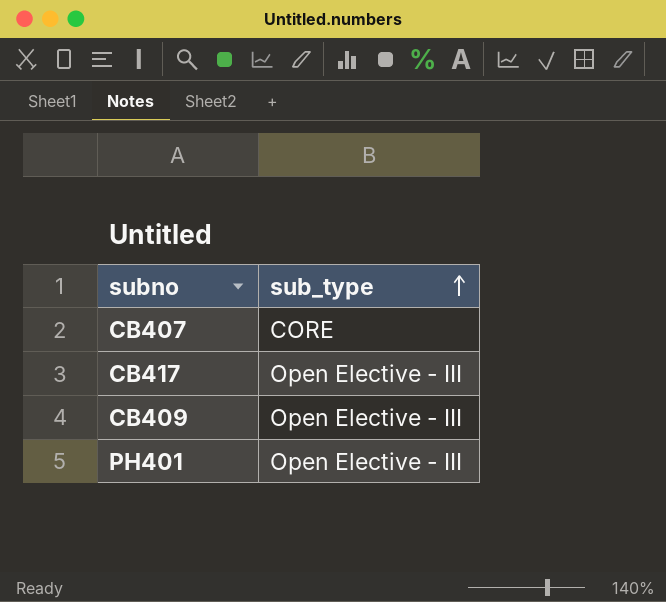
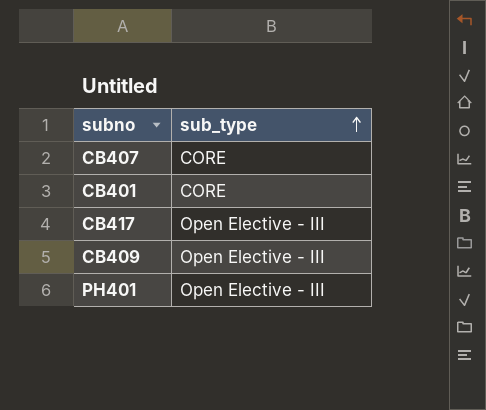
row CB401: none -> CORE

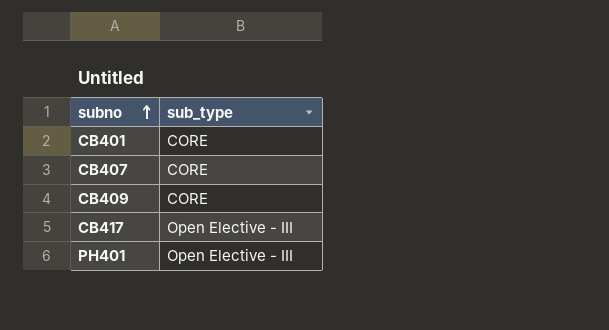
row order: sub_type ascending -> subno ascending
CB409 | sub_type: Open Elective - III -> CORE

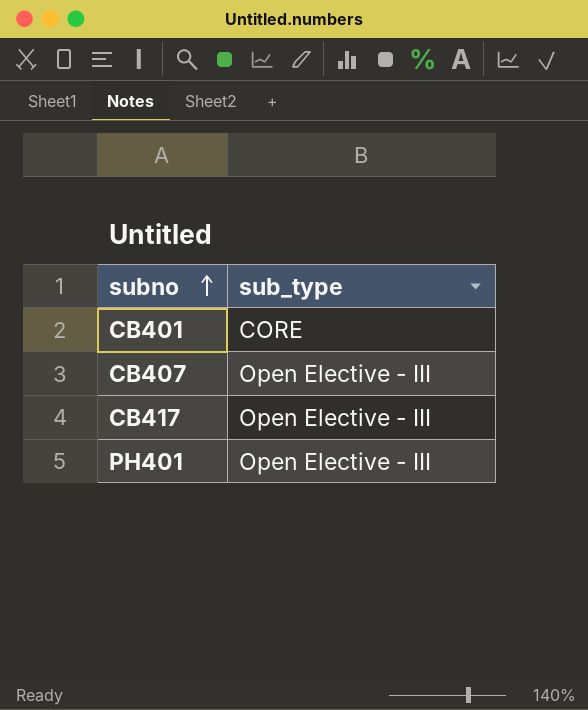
row CB409: CORE -> none
CB407 | sub_type: CORE -> Open Elective - III

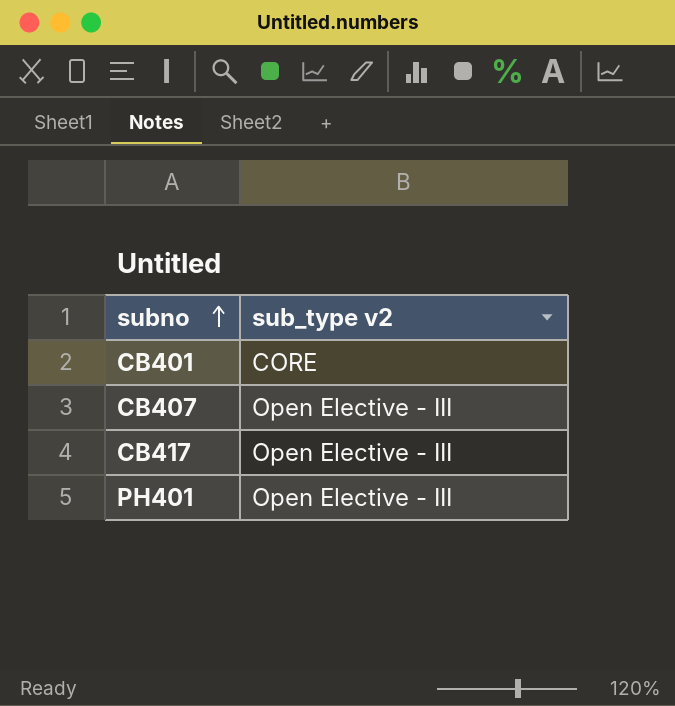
column name: sub_type -> sub_type v2

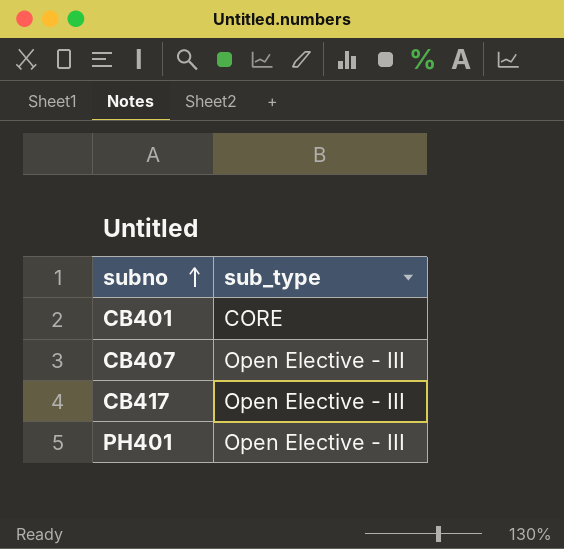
column name: sub_type v2 -> sub_type

